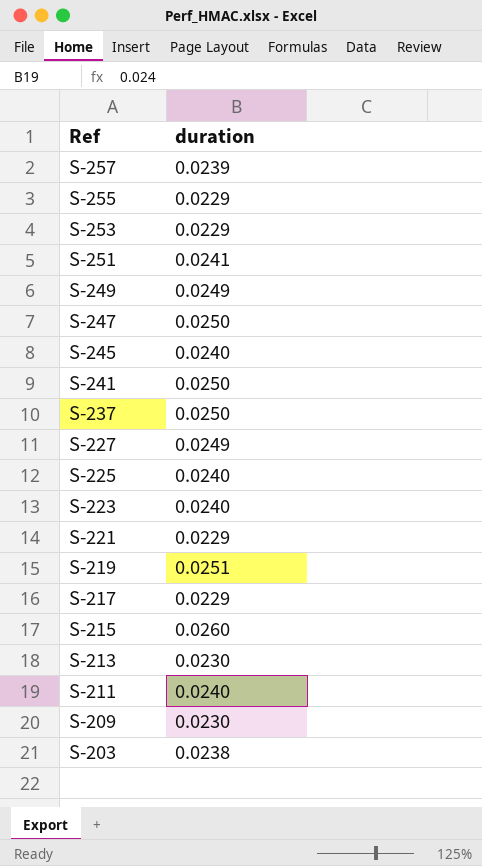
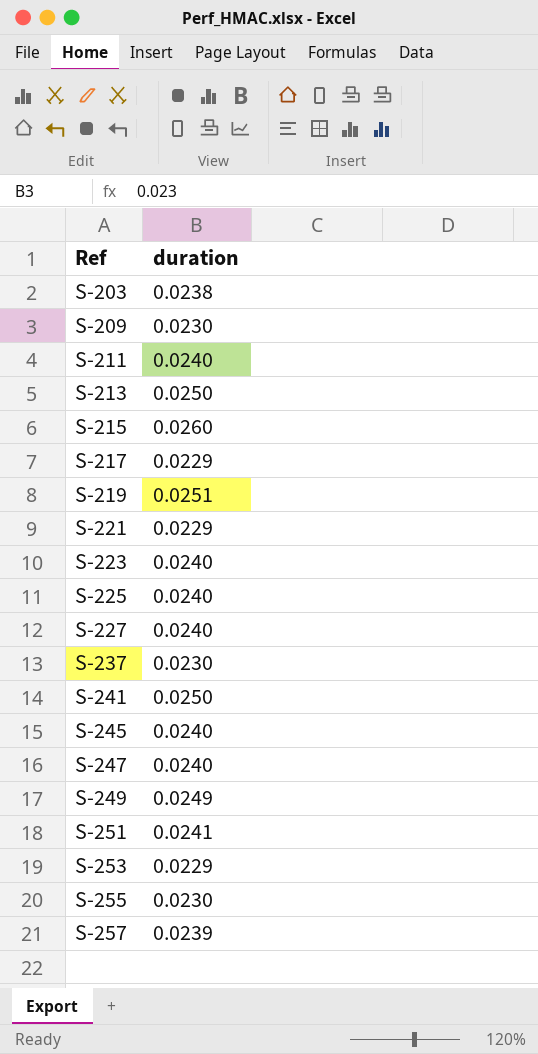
row order: Ref descending -> Ref ascending
S-213 | duration: 0.0230 -> 0.0250
S-227 | duration: 0.0249 -> 0.0240
S-237 | duration: 0.0250 -> 0.0230
S-247 | duration: 0.0250 -> 0.0240
S-255 | duration: 0.0229 -> 0.0230

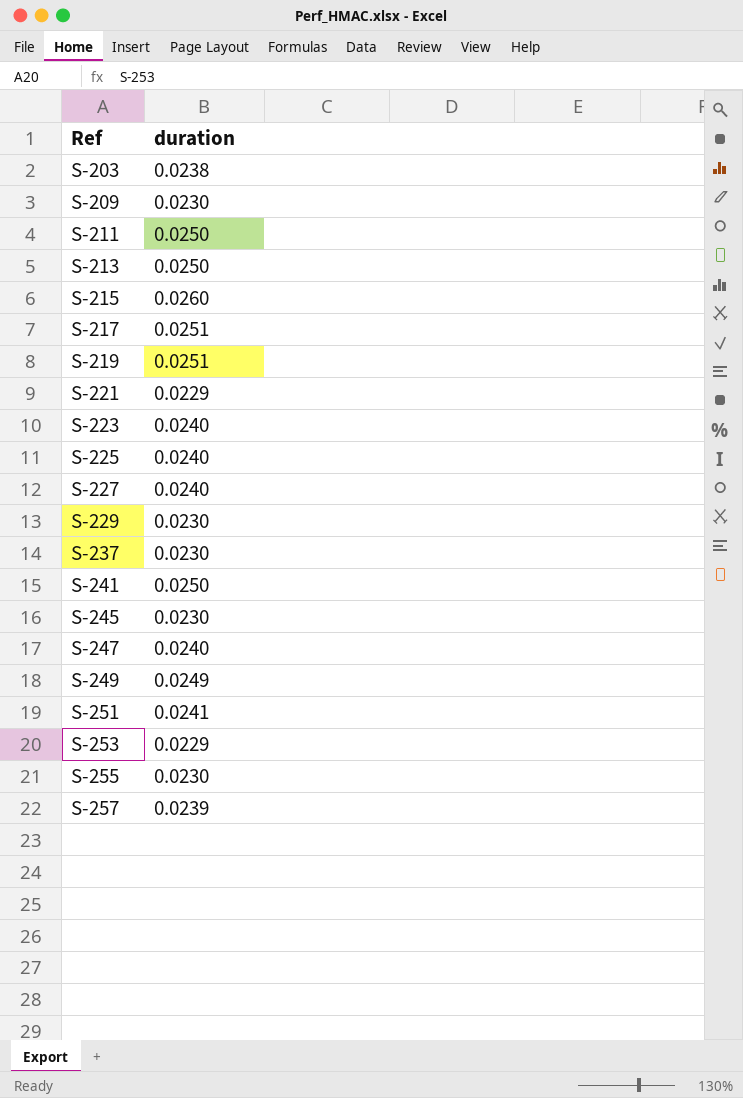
S-211 | duration: 0.0240 -> 0.0250
S-217 | duration: 0.0229 -> 0.0251
row S-229: none -> 0.0230
S-245 | duration: 0.0240 -> 0.0230

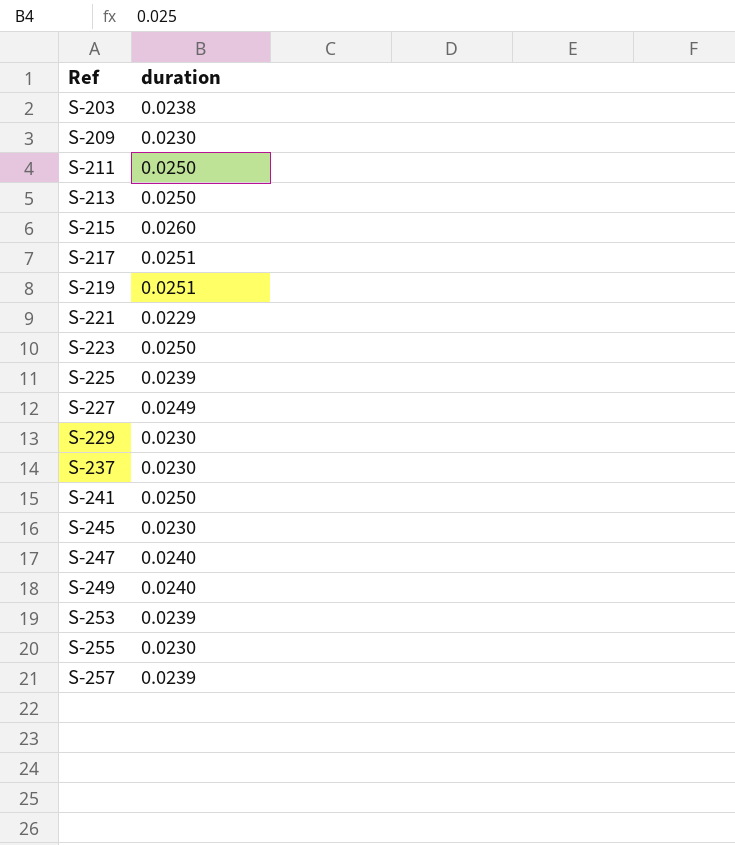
row S-251: 0.0241 -> none
S-223 | duration: 0.0240 -> 0.0250
S-225 | duration: 0.0240 -> 0.0239
S-227 | duration: 0.0240 -> 0.0249
S-249 | duration: 0.0249 -> 0.0240
S-253 | duration: 0.0229 -> 0.0239

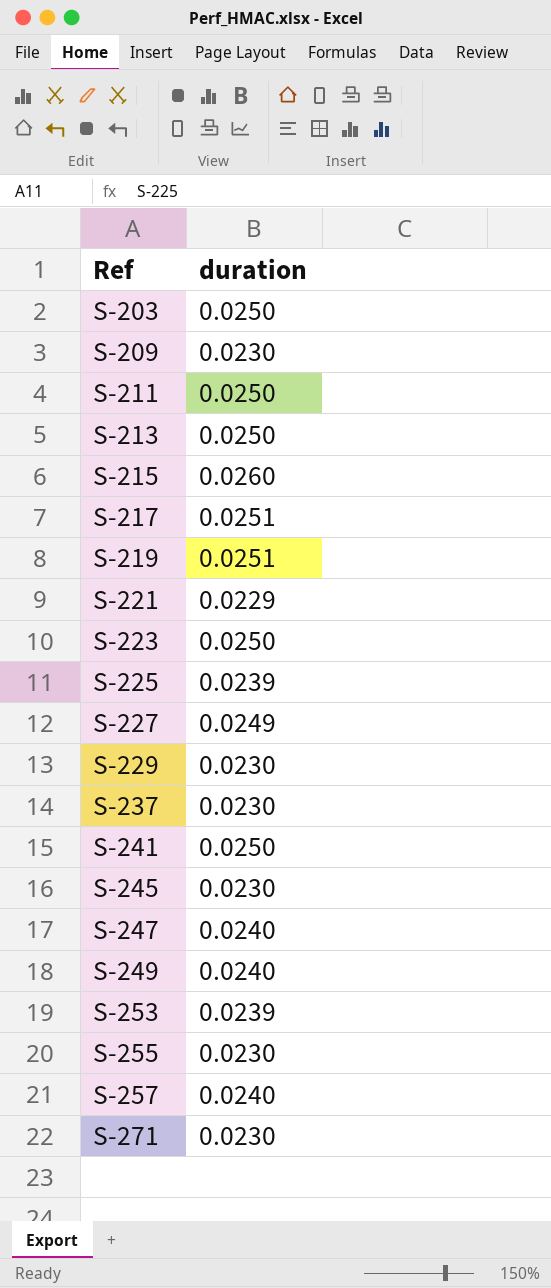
S-203 | duration: 0.0238 -> 0.0250
S-257 | duration: 0.0239 -> 0.0240
row S-271: none -> 0.0230

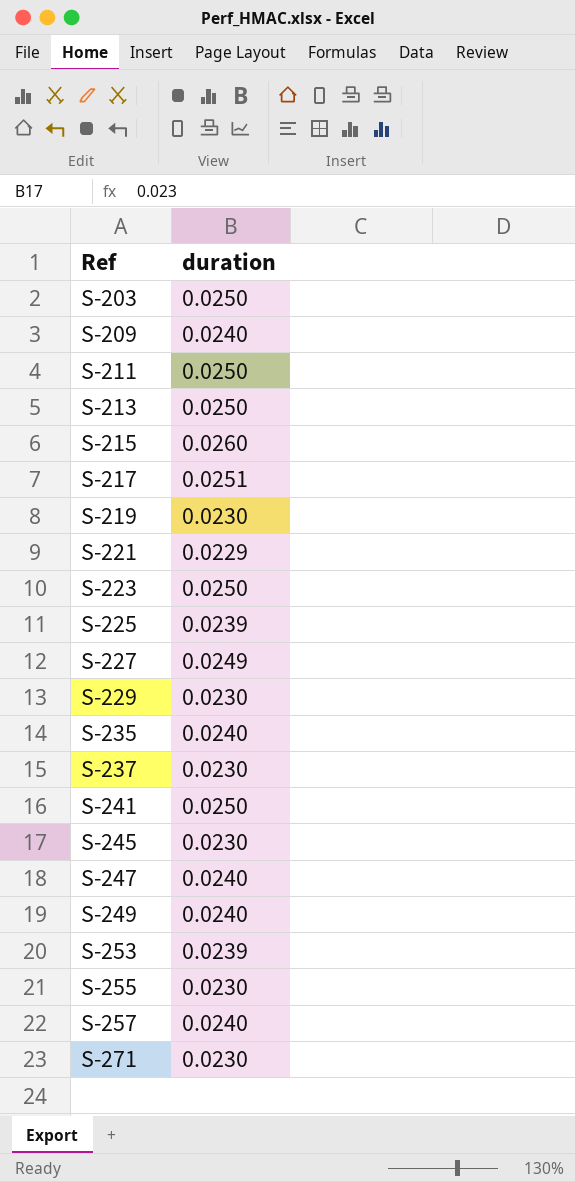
S-209 | duration: 0.0230 -> 0.0240
S-219 | duration: 0.0251 -> 0.0230
row S-235: none -> 0.0240

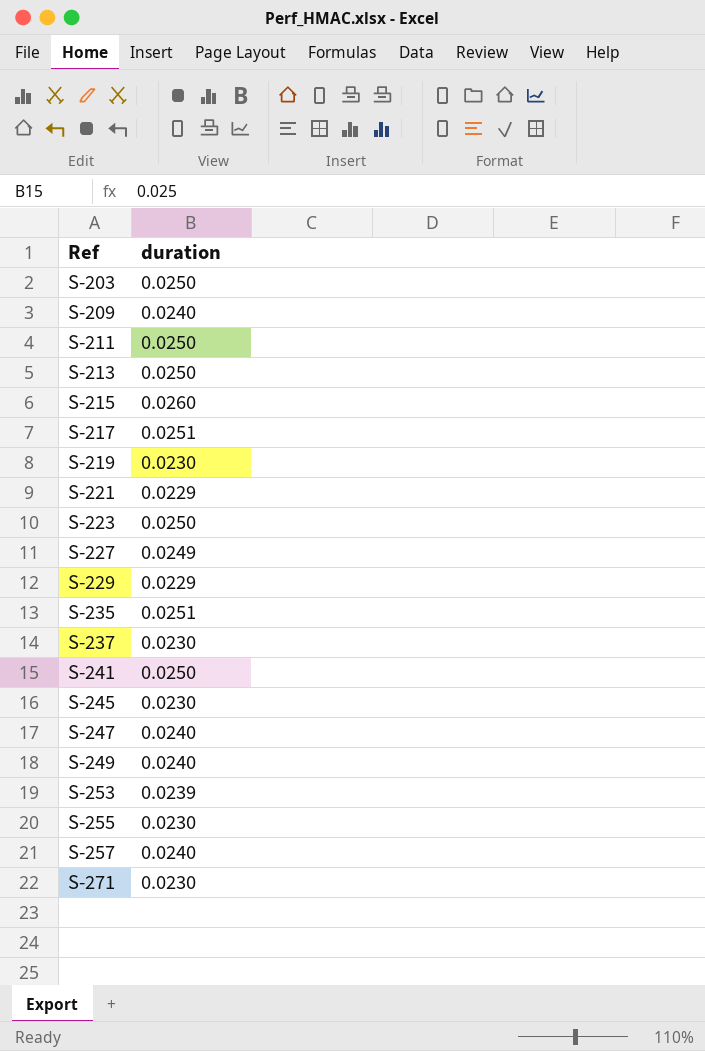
row S-225: 0.0239 -> none
S-229 | duration: 0.0230 -> 0.0229
S-235 | duration: 0.0240 -> 0.0251

